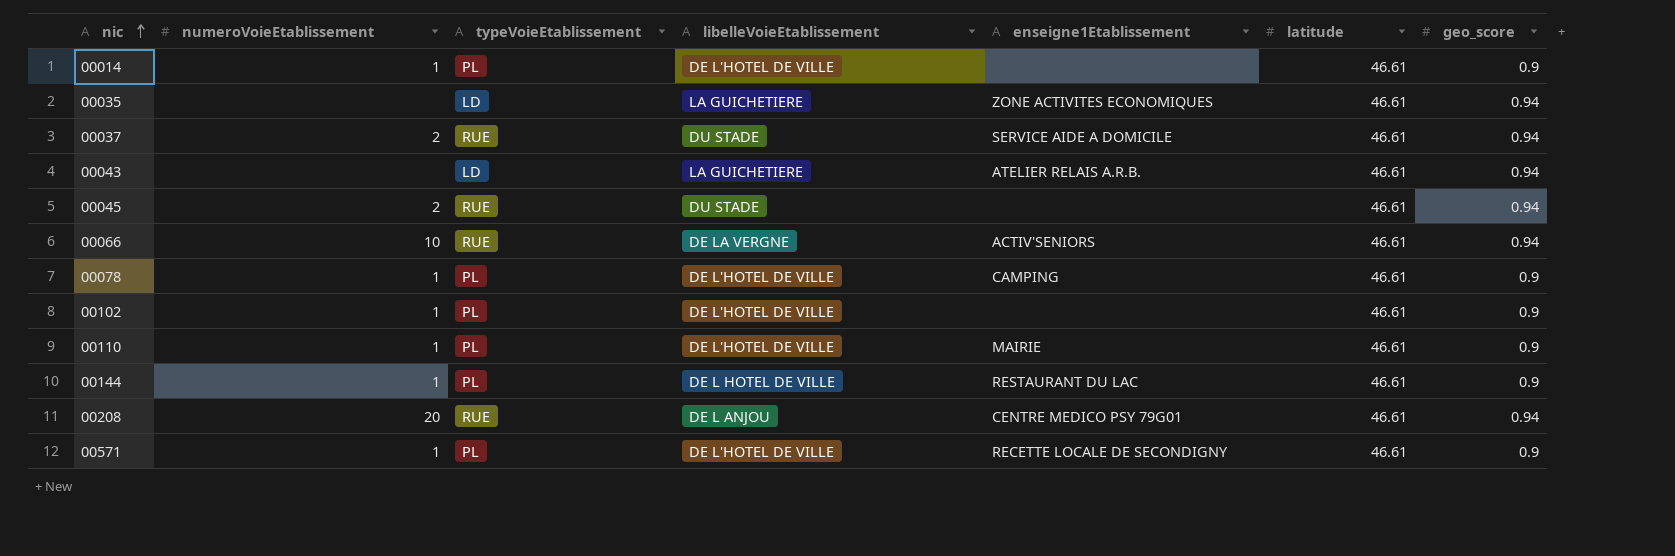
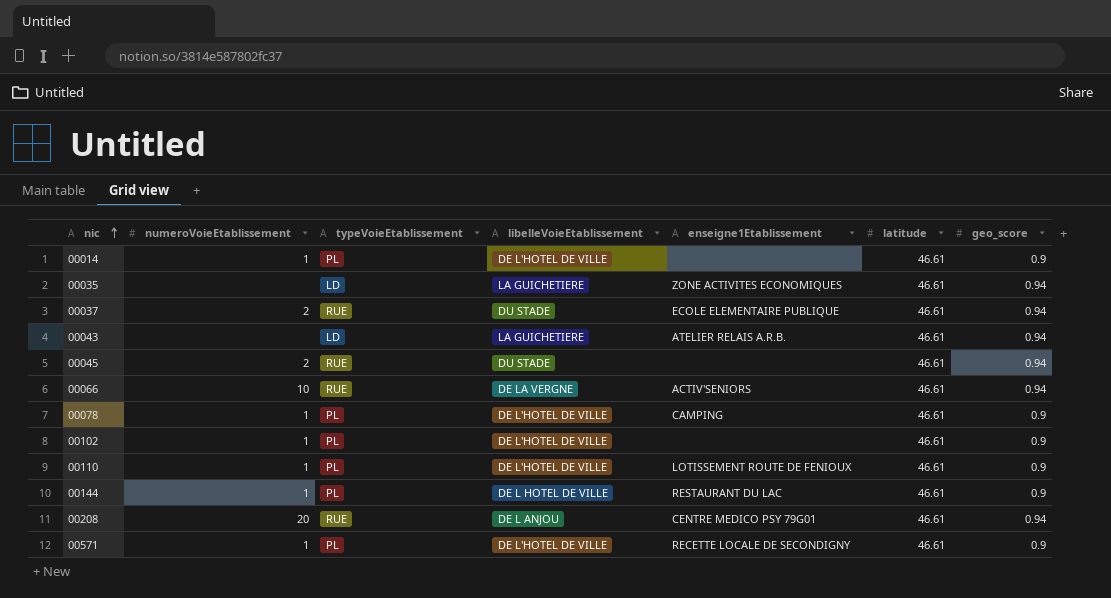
00037 | enseigne1Etablissement: SERVICE AIDE A DOMICILE -> ECOLE ELEMENTAIRE PUBLIQUE
00110 | enseigne1Etablissement: MAIRIE -> LOTISSEMENT ROUTE DE FENIOUX

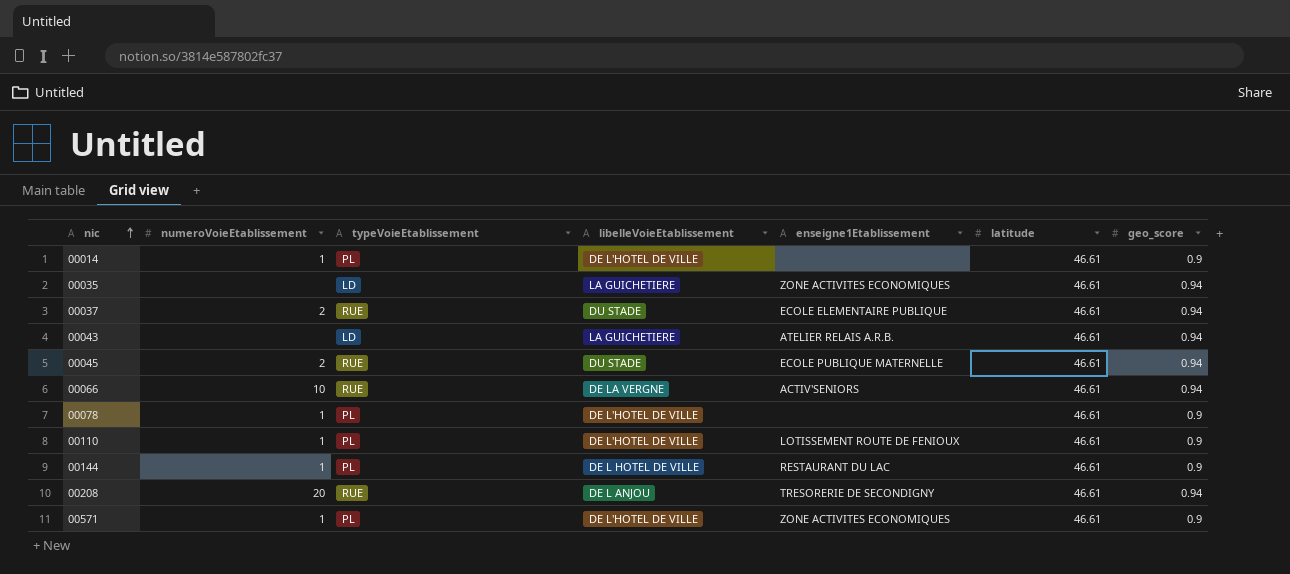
row 00102: 1 | PL | DE L'HOTEL DE VILLE | none | 46.61 | 0.9 -> none
00045 | enseigne1Etablissement: none -> ECOLE PUBLIQUE MATERNELLE
00078 | enseigne1Etablissement: CAMPING -> none
00208 | enseigne1Etablissement: CENTRE MEDICO PSY 79G01 -> TRESORERIE DE SECONDIGNY
00571 | enseigne1Etablissement: RECETTE LOCALE DE SECONDIGNY -> ZONE ACTIVITES ECONOMIQUES

